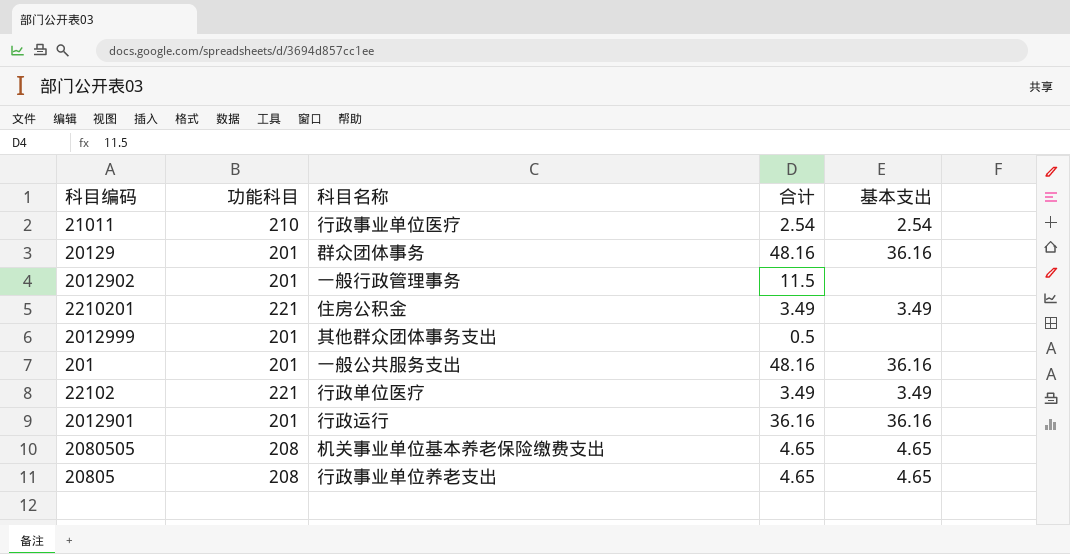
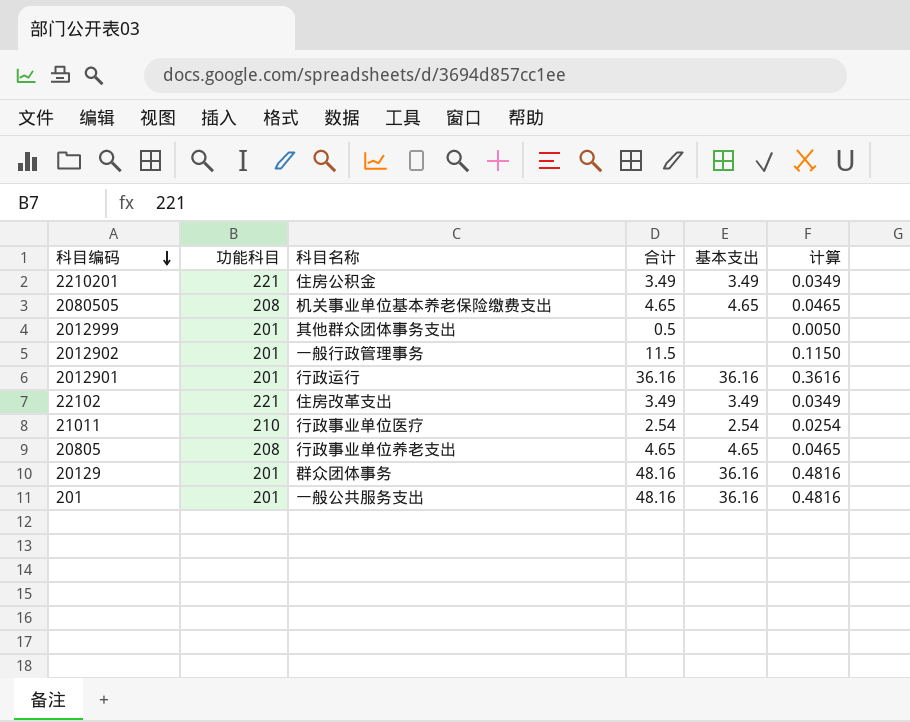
row order: none -> 科目编码 descending
column 计算 | formula: none -> [合计] * 0.01
22102 | 科目名称: 行政单位医疗 -> 住房改革支出

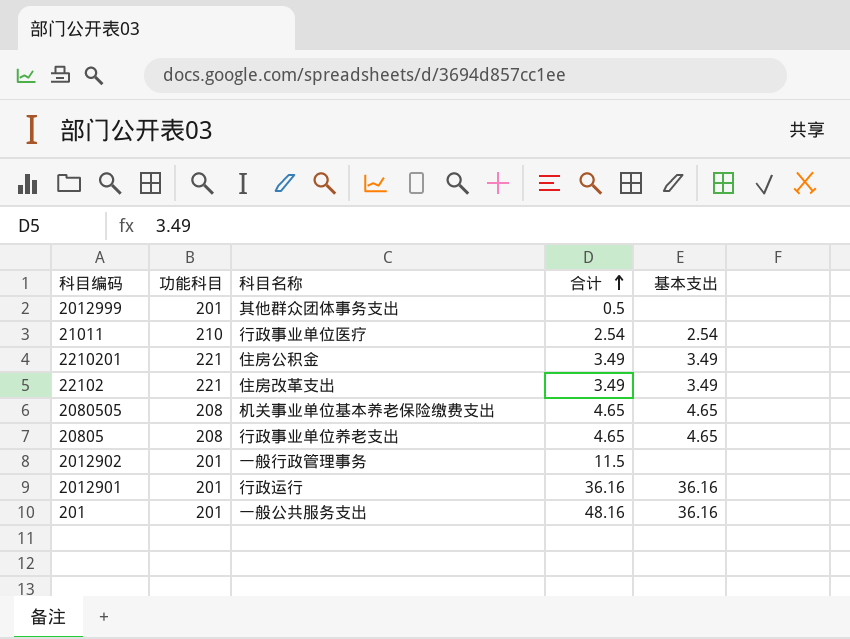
row order: 科目编码 descending -> 合计 ascending
column 计算 | formula: [合计] * 0.01 -> none
row 20129: 201 | 群众团体事务 | 48.16 | 36.16 | 0.4816 -> none

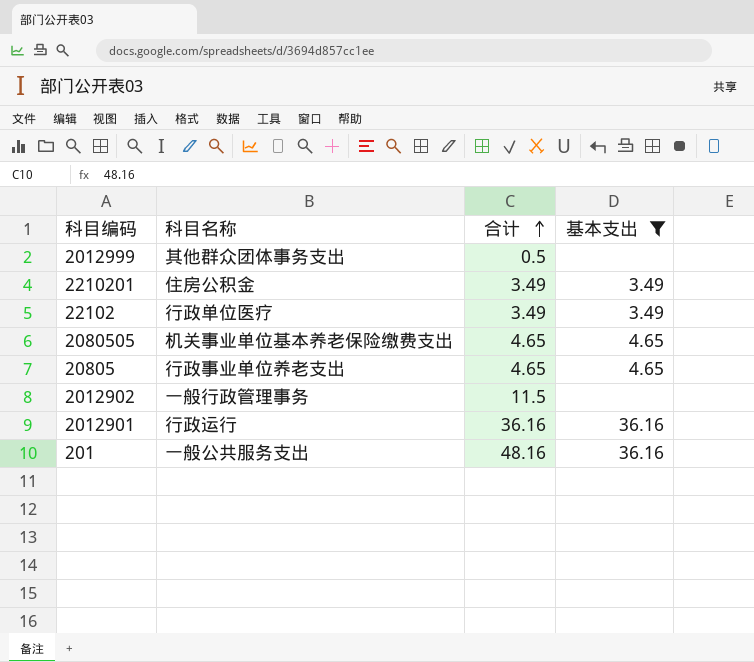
filter: none -> 基本支出 != 2.54
column 功能科目 | position: 2 -> none
22102 | 科目名称: 住房改革支出 -> 行政单位医疗

